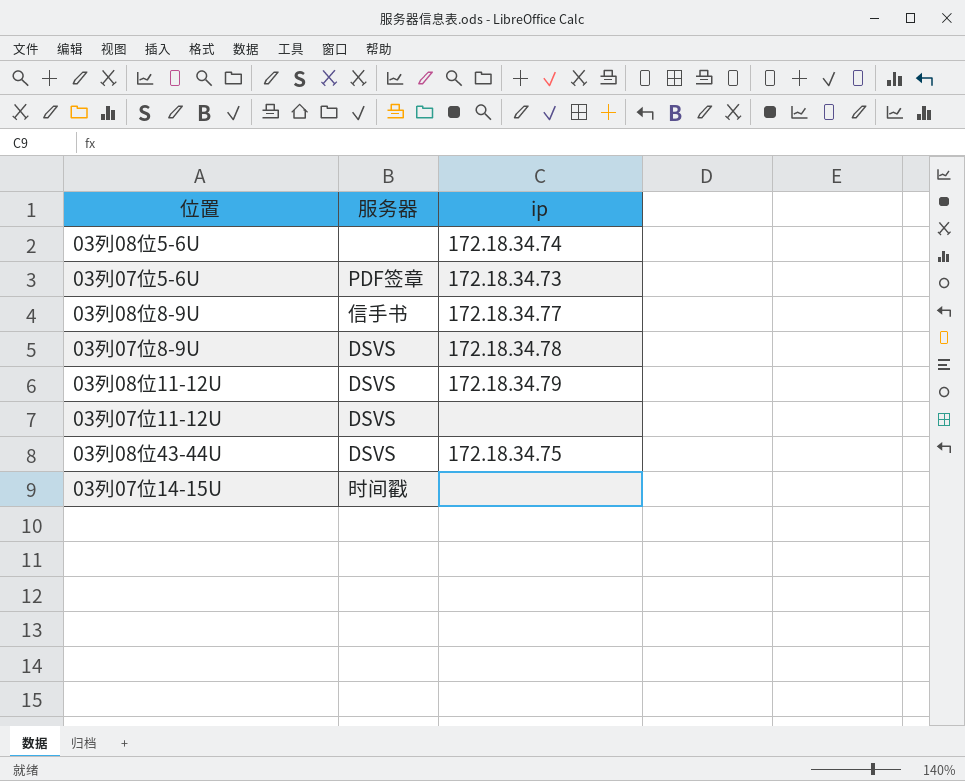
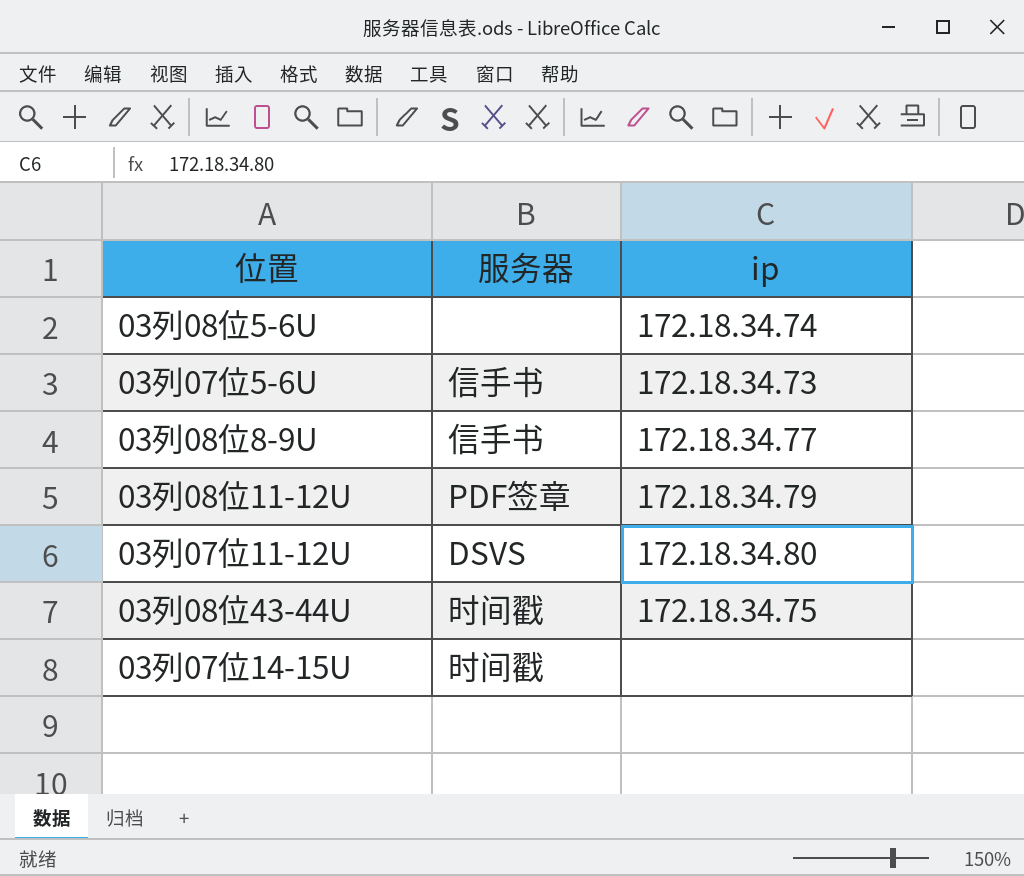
row 03列07位8-9U: DSVS | 172.18.34.78 -> none
03列07位5-6U | 服务器: PDF签章 -> 信手书
03列08位11-12U | 服务器: DSVS -> PDF签章
03列07位11-12U | ip: none -> 172.18.34.80
03列08位43-44U | 服务器: DSVS -> 时间戳

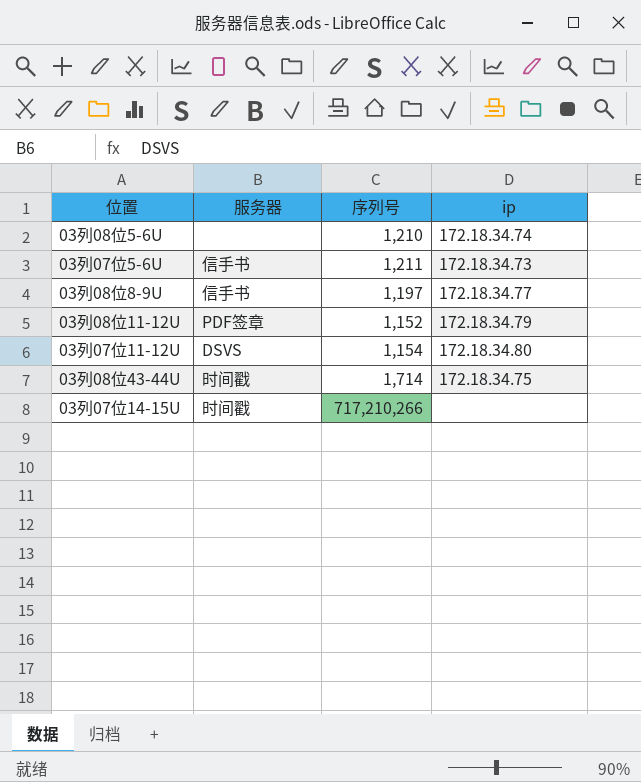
column 序列号 | position: none -> 3

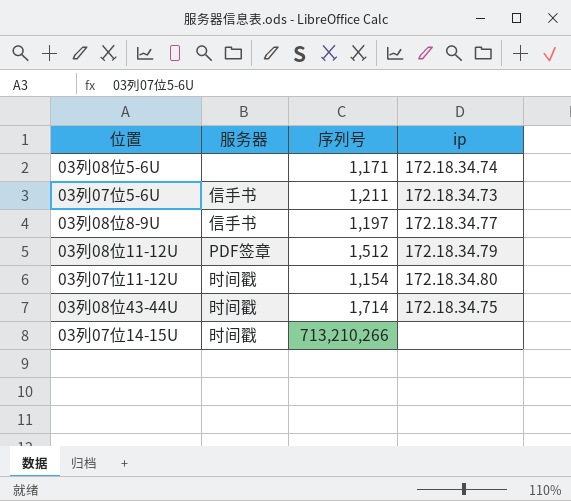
03列08位5-6U | 序列号: 1,210 -> 1,171
03列08位11-12U | 序列号: 1,152 -> 1,512
03列07位11-12U | 服务器: DSVS -> 时间戳
03列07位14-15U | 序列号: 717,210,266 -> 713,210,266

